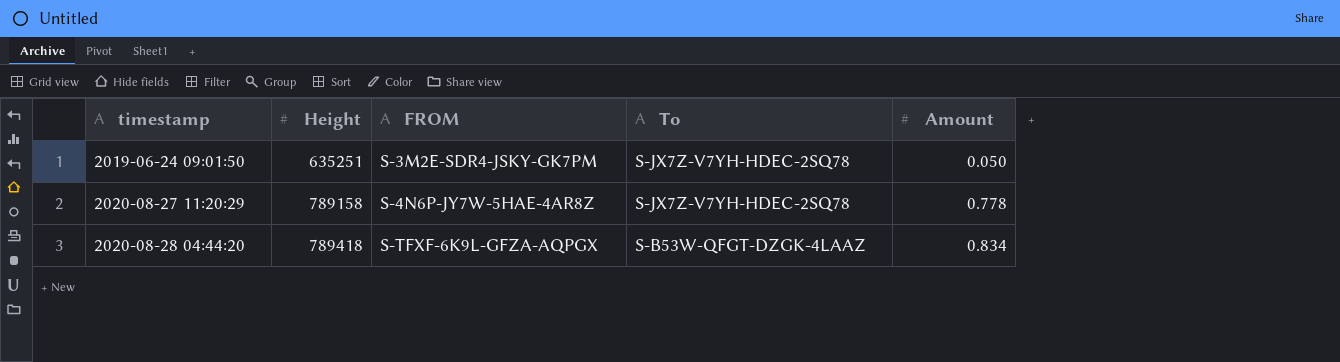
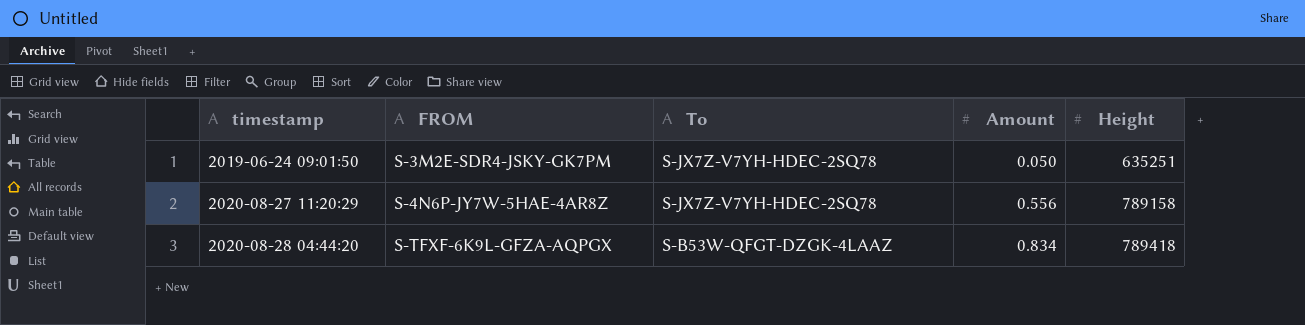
column Height | position: 2 -> 5
2020-08-27 11:20:29 | Amount: 0.778 -> 0.556

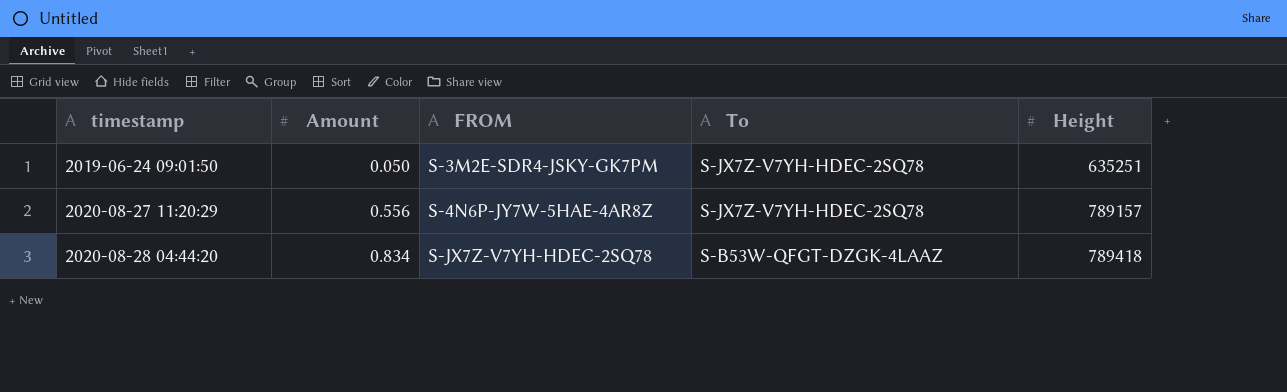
column Amount | position: 4 -> 2
2020-08-27 11:20:29 | Height: 789158 -> 789157
2020-08-28 04:44:20 | FROM: S-TFXF-6K9L-GFZA-AQPGX -> S-JX7Z-V7YH-HDEC-2SQ78

